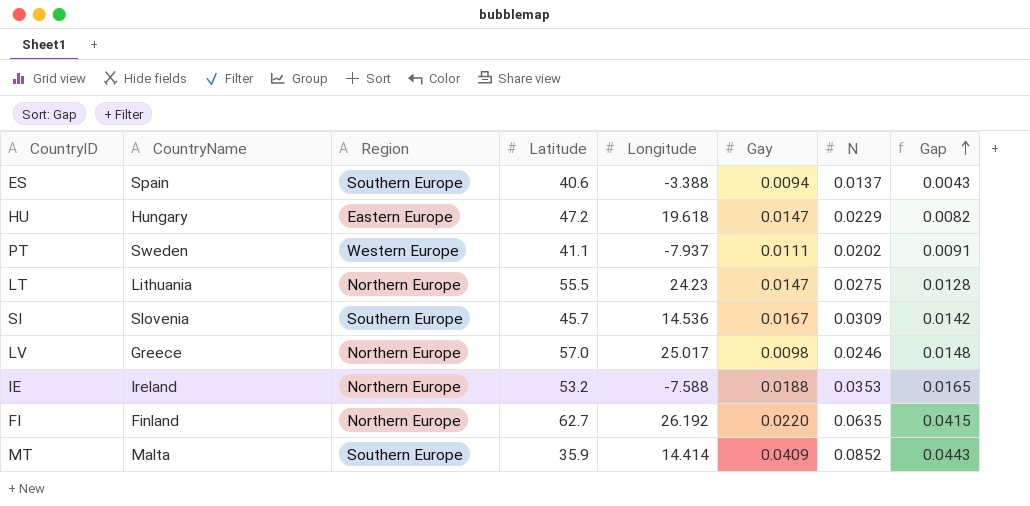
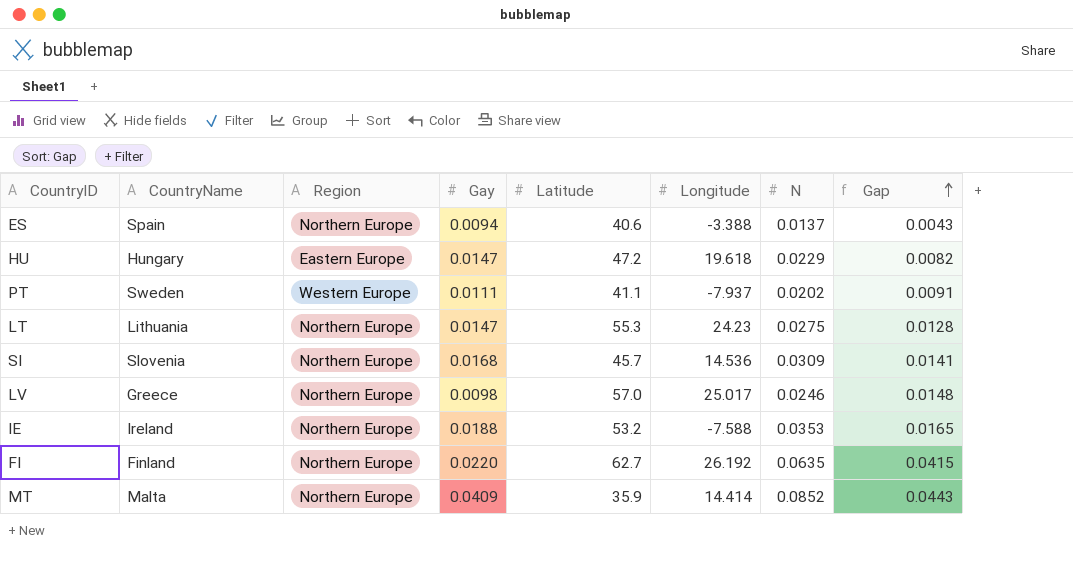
column Gay | position: 6 -> 4
ES | Region: Southern Europe -> Northern Europe
LT | Latitude: 55.5 -> 55.3
SI | Region: Southern Europe -> Northern Europe
SI | Gay: 0.0167 -> 0.0168
SI | Gap: 0.0142 -> 0.0141
MT | Region: Southern Europe -> Northern Europe

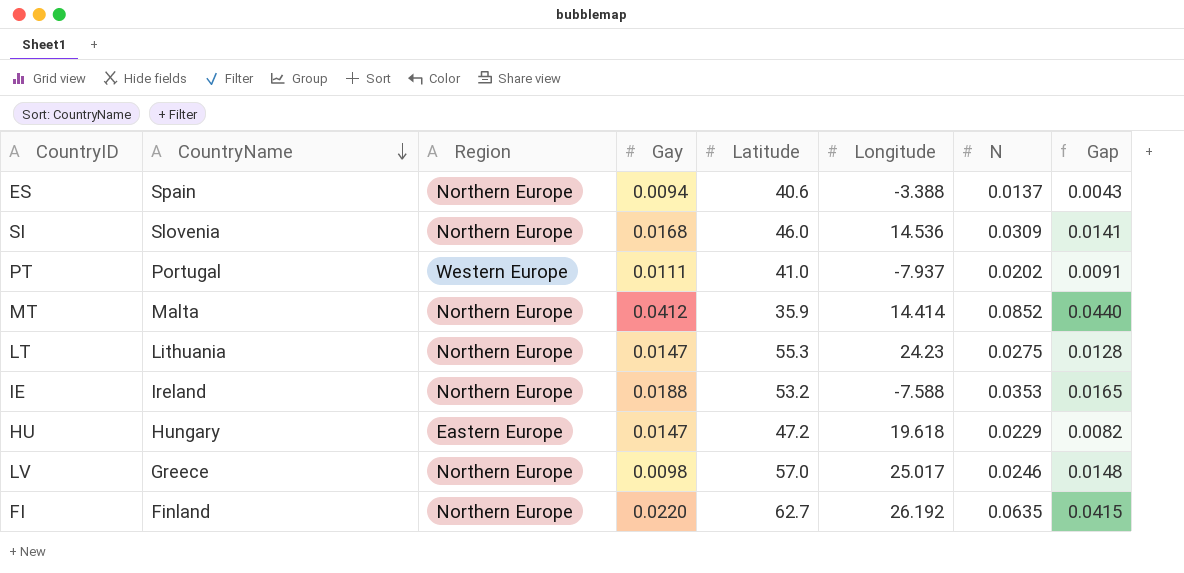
row order: Gap ascending -> CountryName descending
SI | Latitude: 45.7 -> 46.0
PT | CountryName: Sweden -> Portugal
PT | Latitude: 41.1 -> 41.0
MT | Gay: 0.0409 -> 0.0412
MT | Gap: 0.0443 -> 0.0440

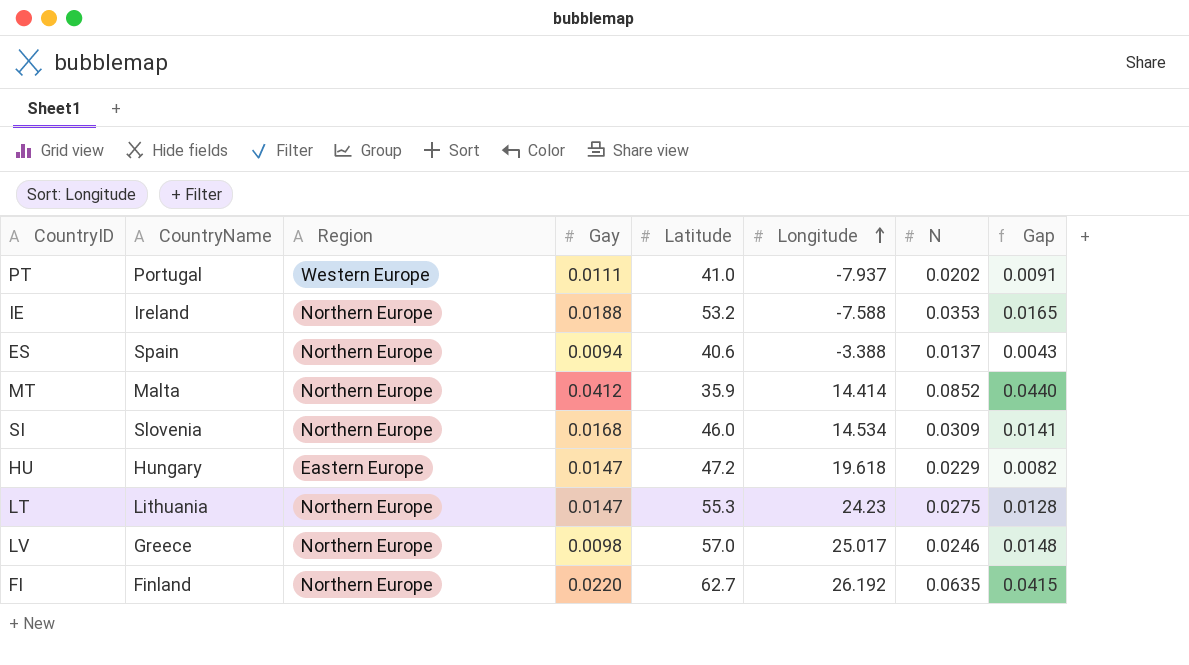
row order: CountryName descending -> Longitude ascending
SI | Longitude: 14.536 -> 14.534

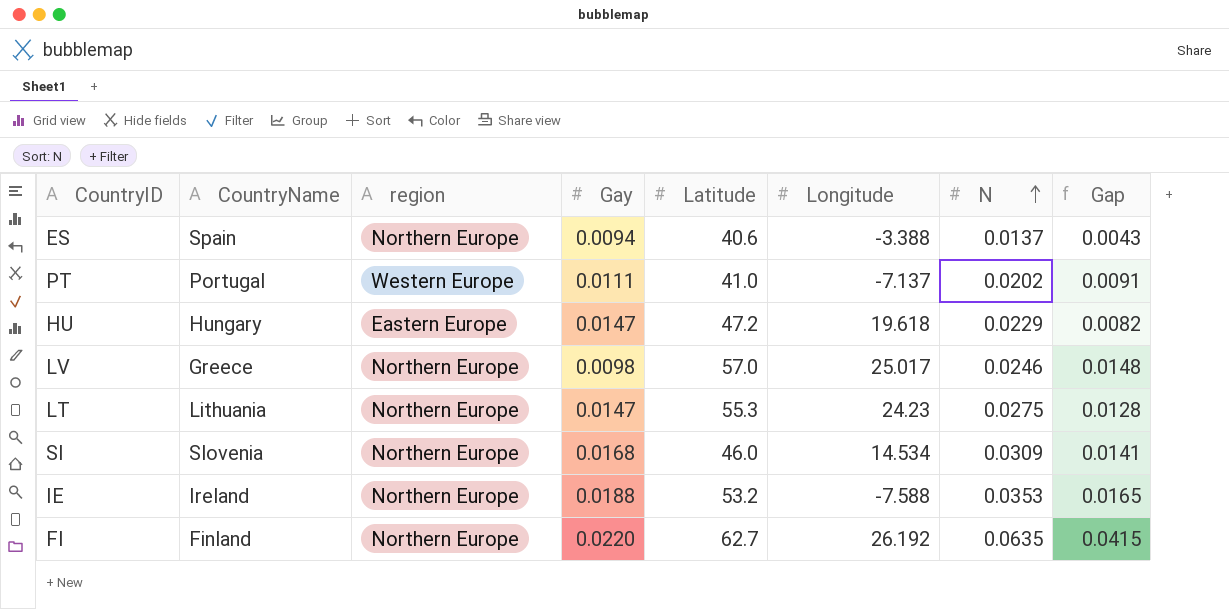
row order: Longitude ascending -> N ascending
column name: Region -> region
row MT: Malta | Northern Europe | 0.0412 | 35.9 | 14.414 | 0.0852 | 0.0440 -> none
PT | Longitude: -7.937 -> -7.137

